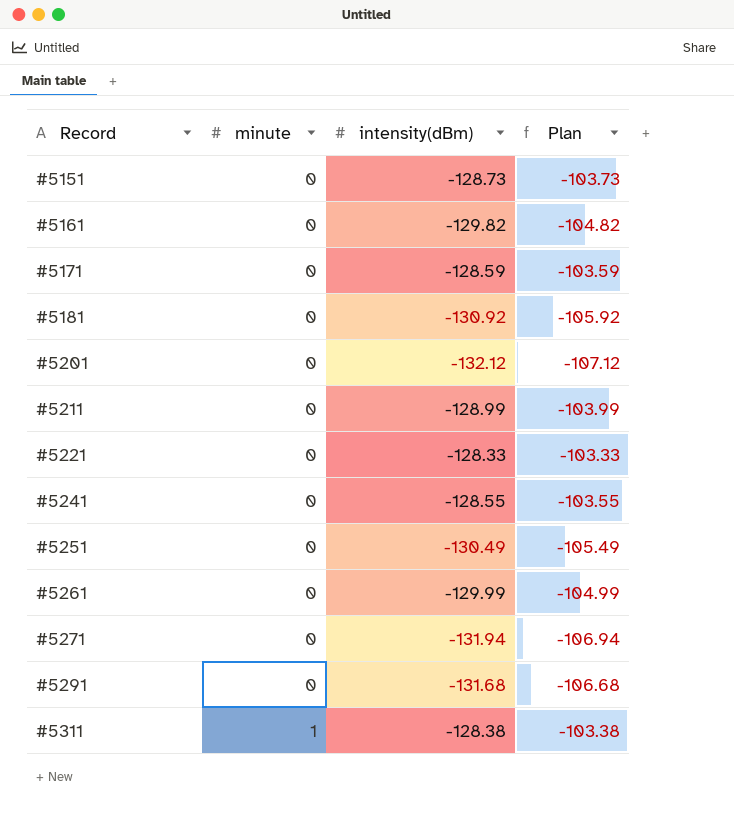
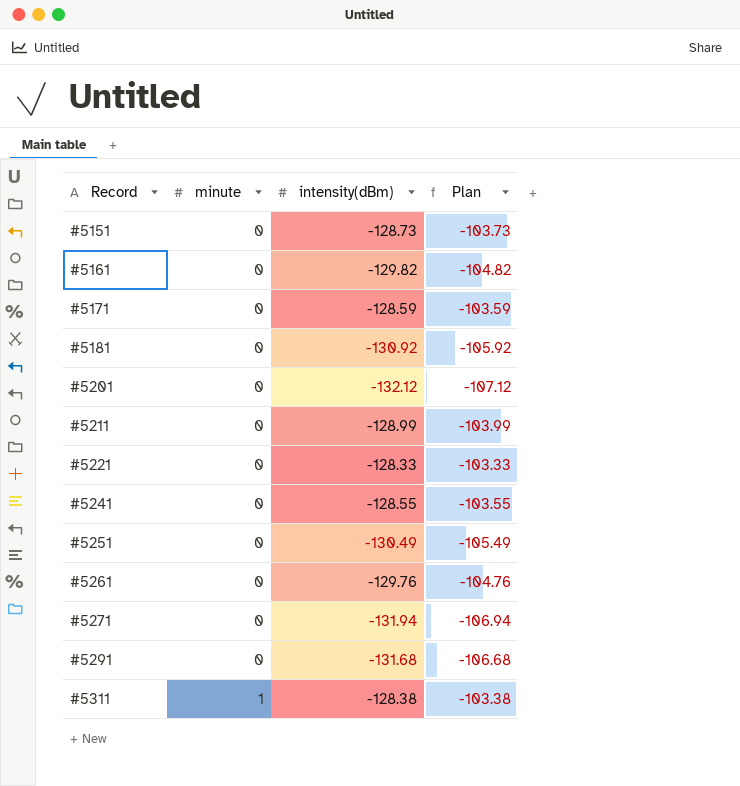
#5261 | intensity(dBm): -129.99 -> -129.76
#5261 | Plan: -104.99 -> -104.76

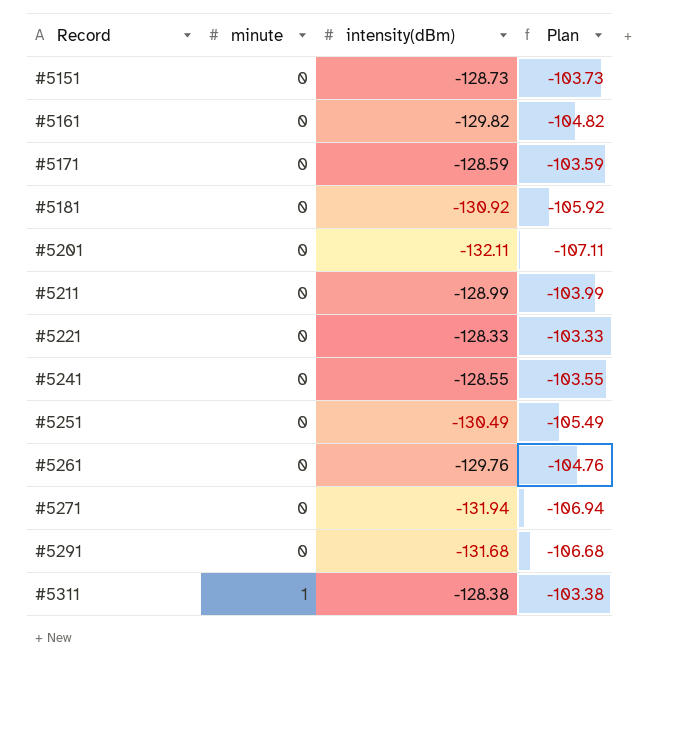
#5201 | intensity(dBm): -132.12 -> -132.11
#5201 | Plan: -107.12 -> -107.11

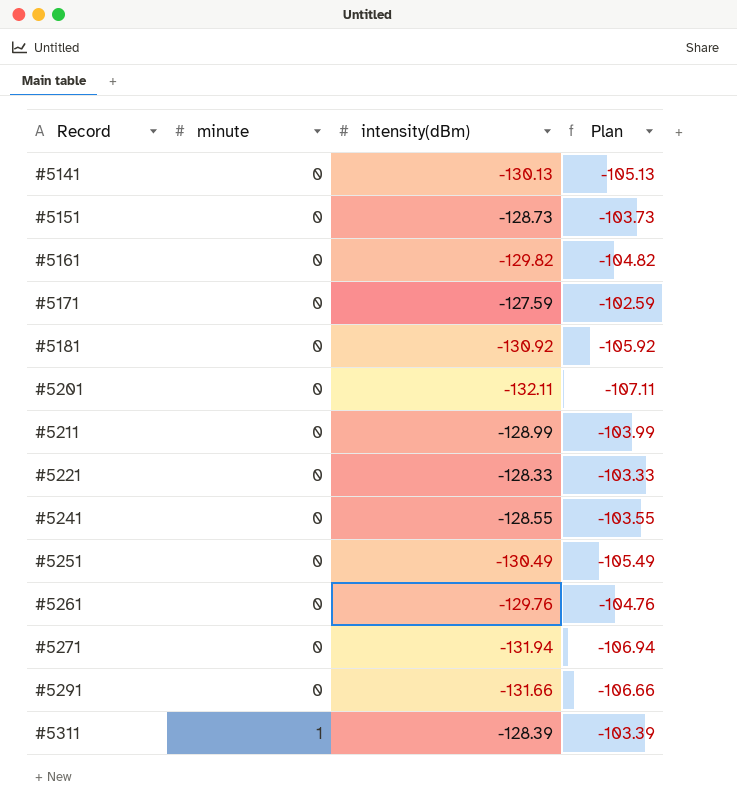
row #5141: none -> 0 | -130.13 | -105.13
#5171 | intensity(dBm): -128.59 -> -127.59
#5171 | Plan: -103.59 -> -102.59
#5291 | intensity(dBm): -131.68 -> -131.66
#5291 | Plan: -106.68 -> -106.66
#5311 | intensity(dBm): -128.38 -> -128.39
#5311 | Plan: -103.38 -> -103.39

